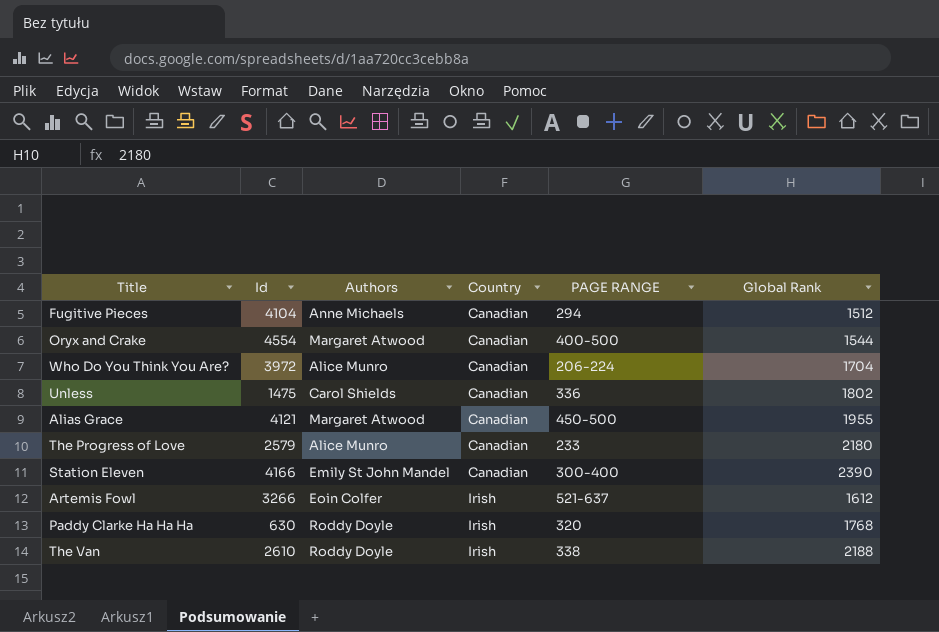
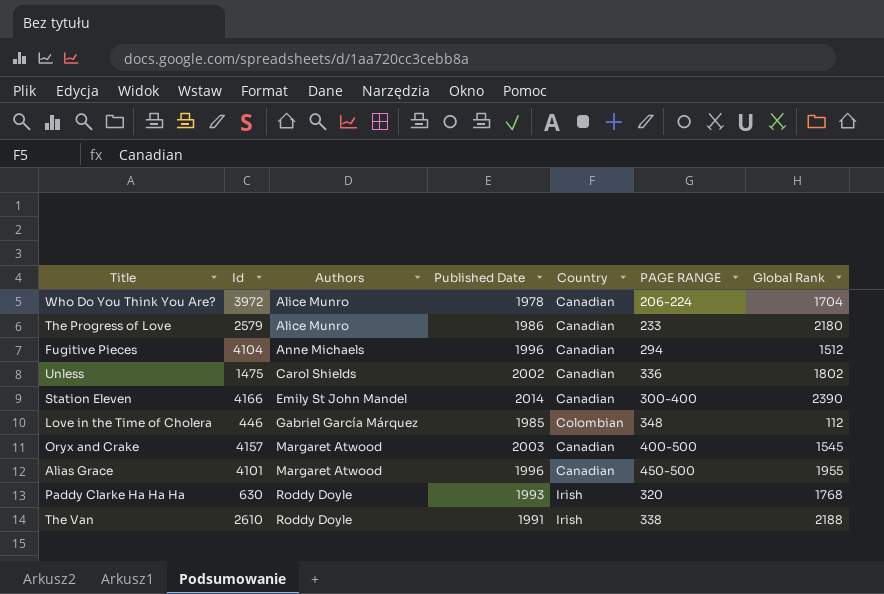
row order: Country ascending -> Authors ascending
column Published Date | position: none -> 4
row Artemis Fowl: 3266 | Eoin Colfer | Irish | 521-637 | 1612 -> none
row Love in the Time of Cholera: none -> 446 | Gabriel García Márquez | 1985 | Colombian | 348 | 112
Oryx and Crake | Id: 4554 -> 4157
Oryx and Crake | Global Rank: 1544 -> 1545
Alias Grace | Id: 4121 -> 4101

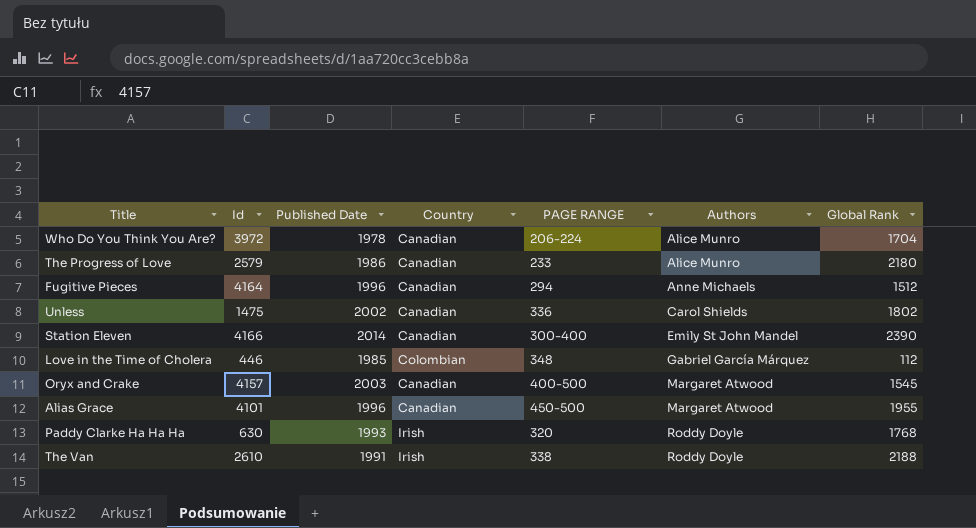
column Authors | position: 3 -> 6
Fugitive Pieces | Id: 4104 -> 4164

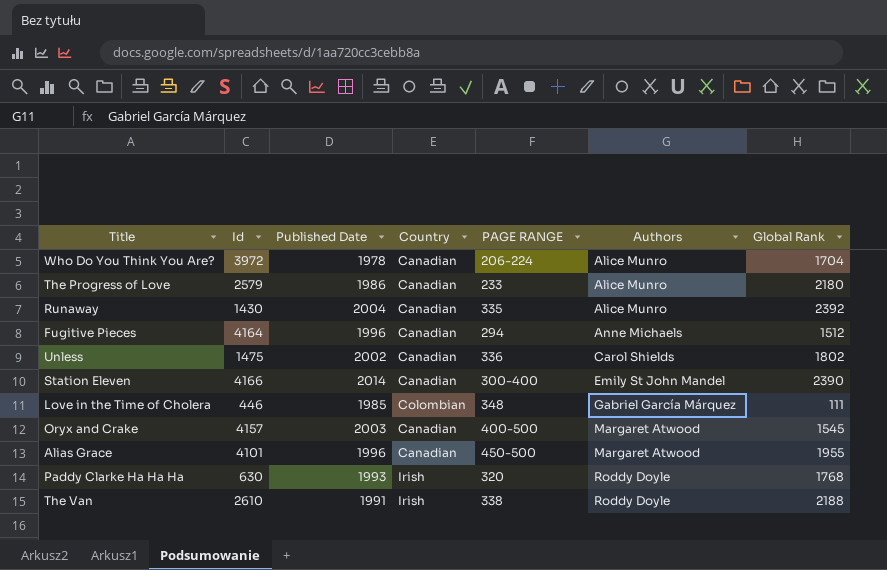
row Runaway: none -> 1430 | 2004 | Canadian | 335 | Alice Munro | 2392
Love in the Time of Cholera | Global Rank: 112 -> 111

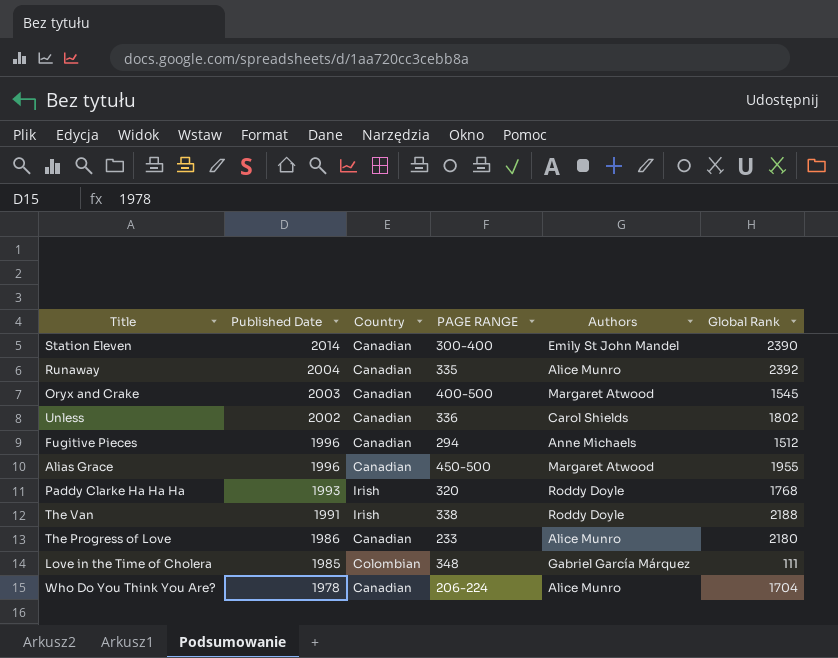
row order: Authors ascending -> Published Date descending
column Id | position: 2 -> none

